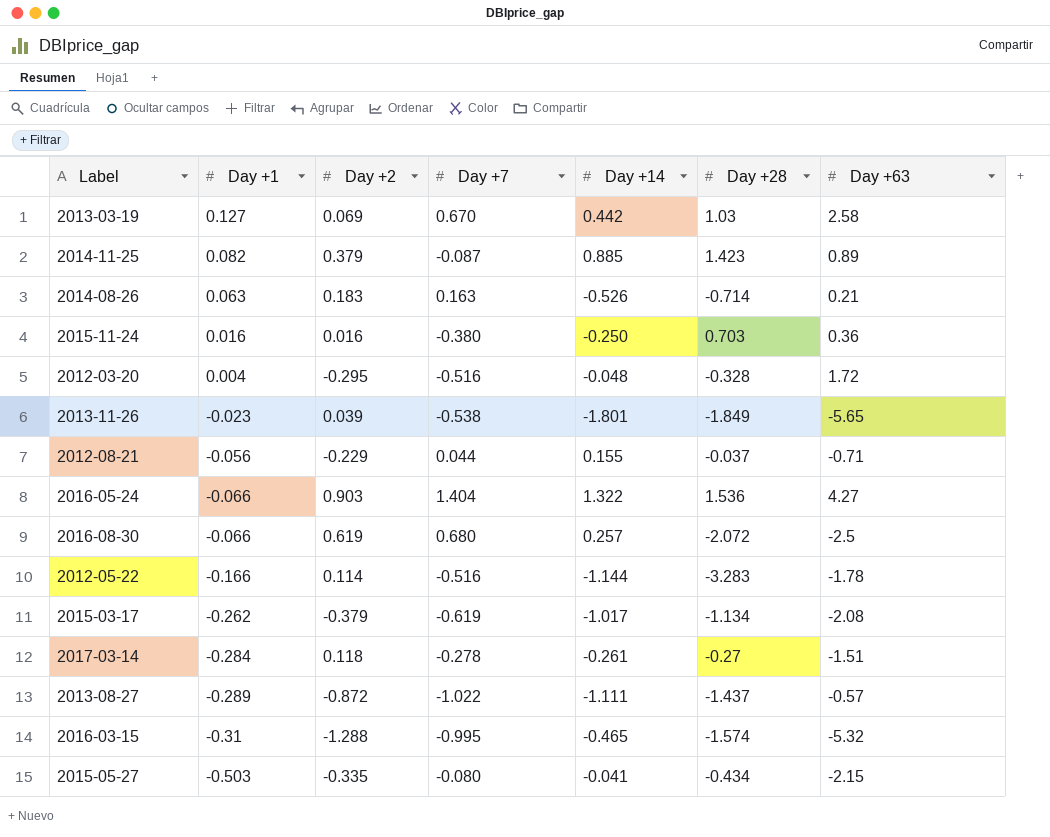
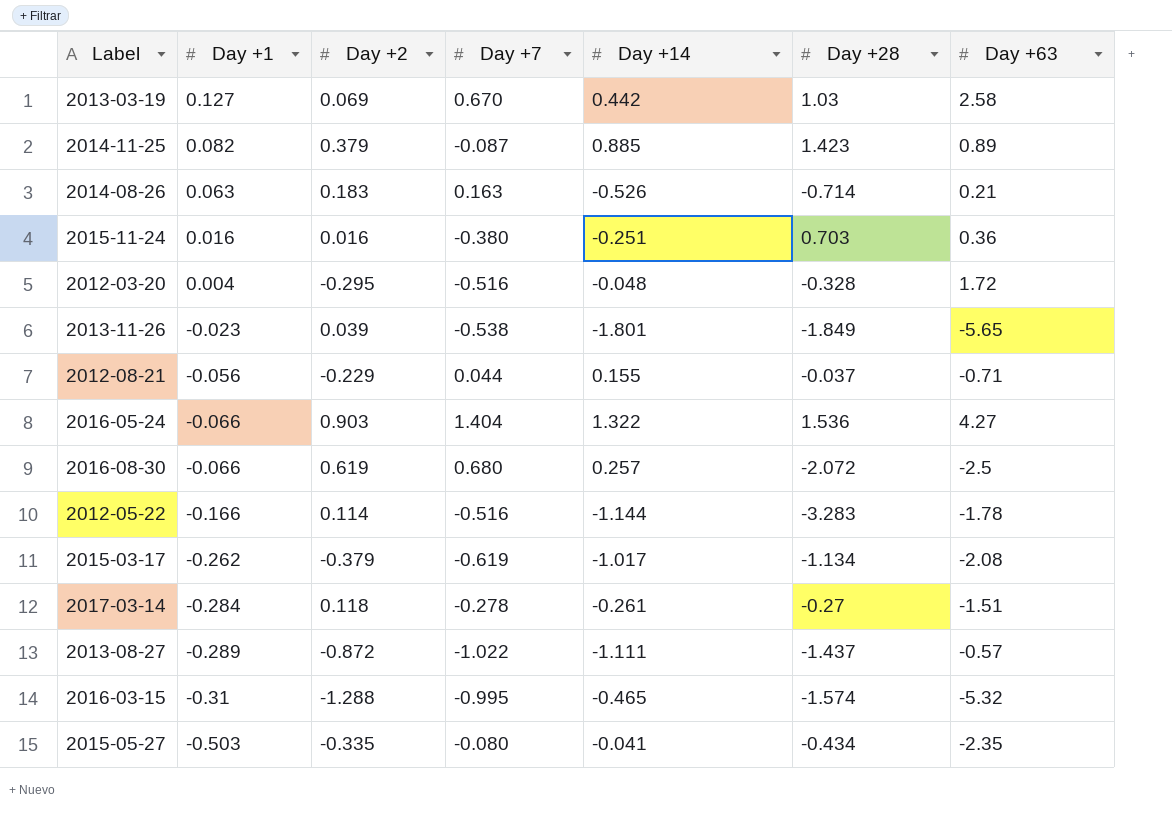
2015-11-24 | Day +14: -0.250 -> -0.251
2015-05-27 | Day +63: -2.15 -> -2.35

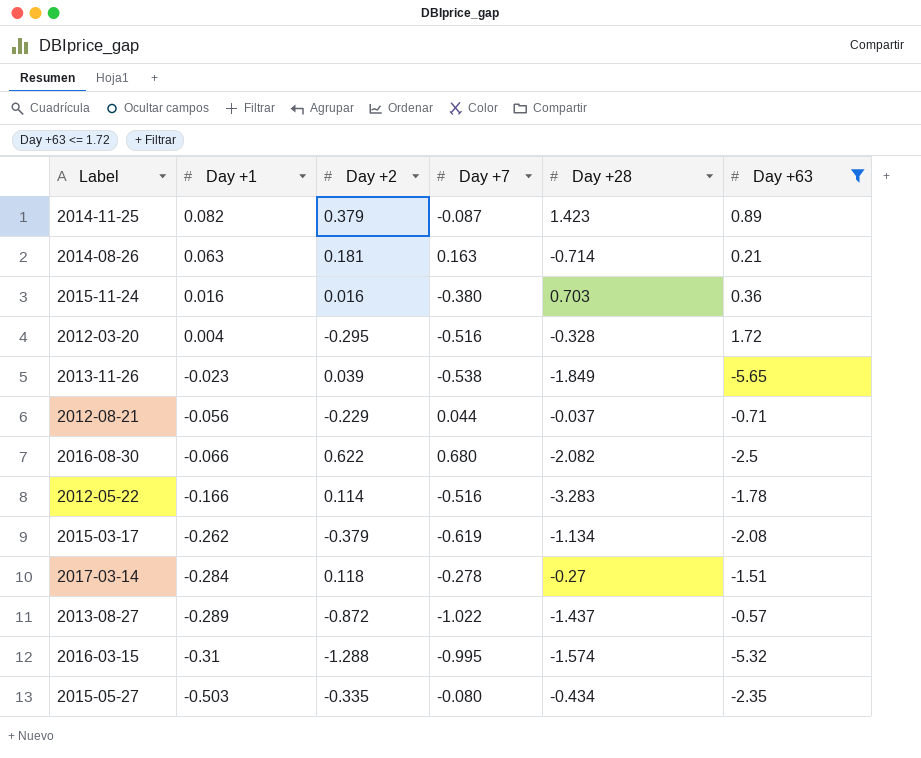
filter: none -> Day +63 <= 1.72
column Day +14 | position: 5 -> none
2014-08-26 | Day +2: 0.183 -> 0.181
2016-08-30 | Day +2: 0.619 -> 0.622
2016-08-30 | Day +28: -2.072 -> -2.082

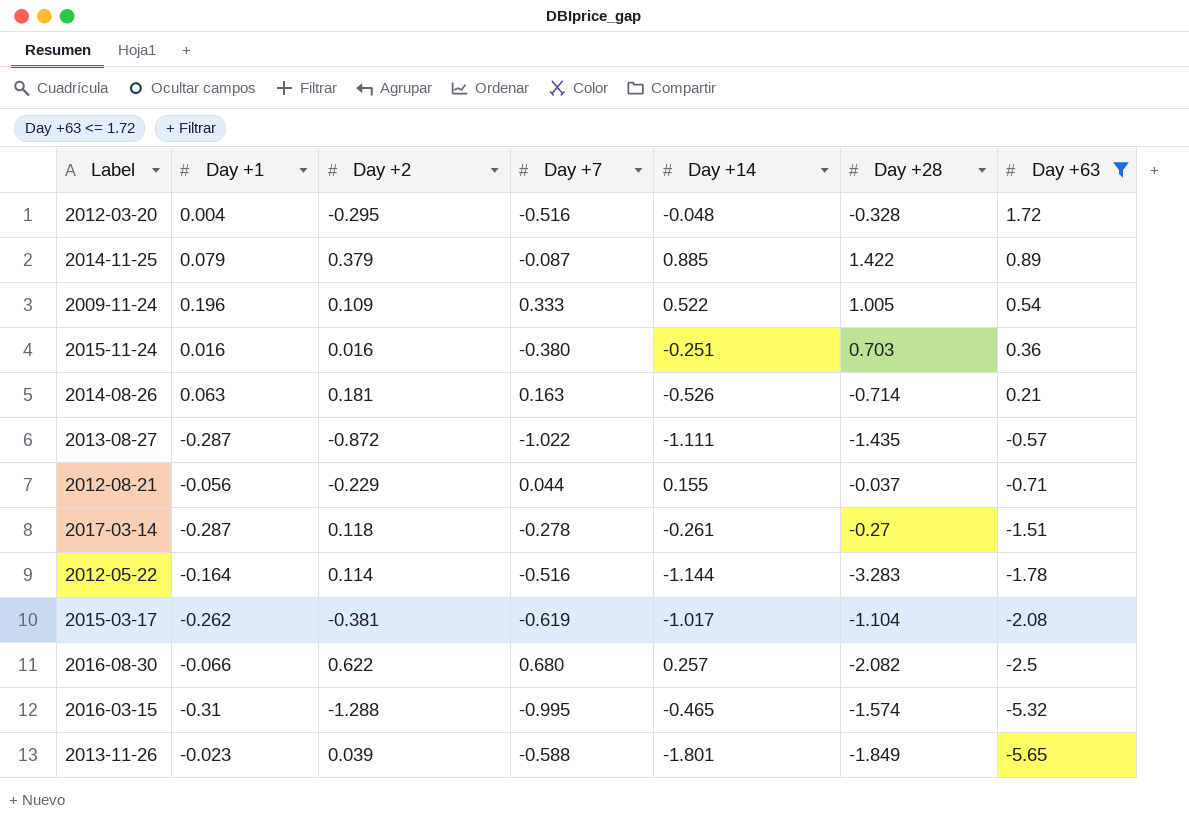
row order: Day +1 descending -> Day +63 descending
column Day +14 | position: none -> 5
row 2015-05-27: -0.503 | -0.335 | -0.080 | -0.434 | -2.35 -> none
2014-11-25 | Day +1: 0.082 -> 0.079
2014-11-25 | Day +28: 1.423 -> 1.422
row 2009-11-24: none -> 0.196 | 0.109 | 0.333 | 0.522 | 1.005 | 0.54
2013-08-27 | Day +1: -0.289 -> -0.287
2013-08-27 | Day +28: -1.437 -> -1.435
2017-03-14 | Day +1: -0.284 -> -0.287
2012-05-22 | Day +1: -0.166 -> -0.164
2015-03-17 | Day +2: -0.379 -> -0.381
2015-03-17 | Day +28: -1.134 -> -1.104
2013-11-26 | Day +7: -0.538 -> -0.588

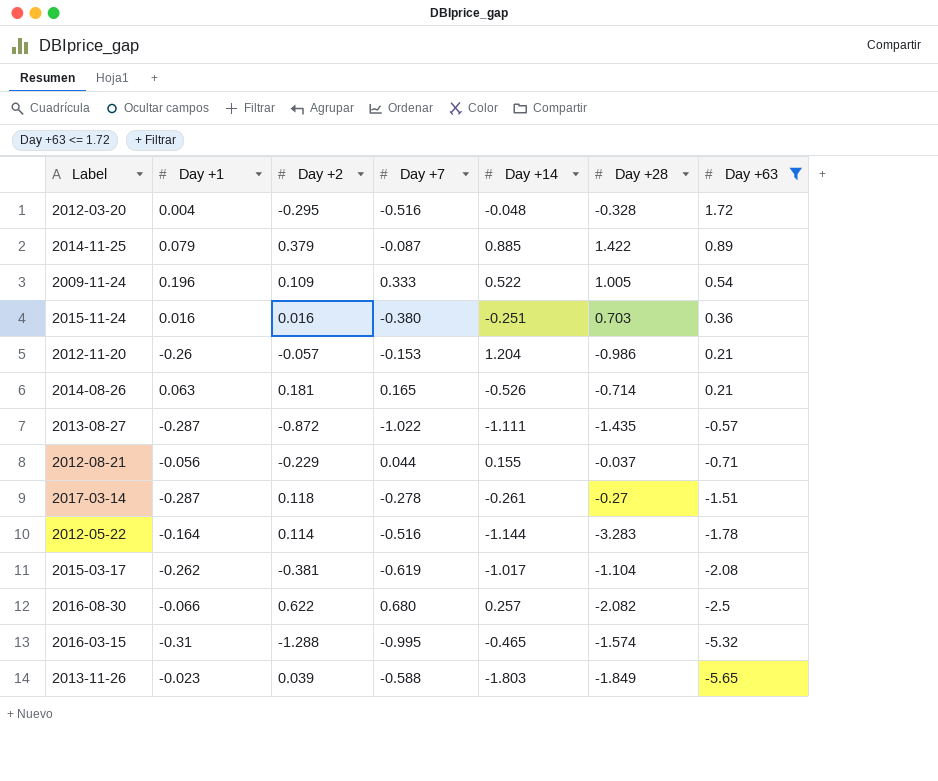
row 2012-11-20: none -> -0.26 | -0.057 | -0.153 | 1.204 | -0.986 | 0.21
2014-08-26 | Day +7: 0.163 -> 0.165
2013-11-26 | Day +14: -1.801 -> -1.803

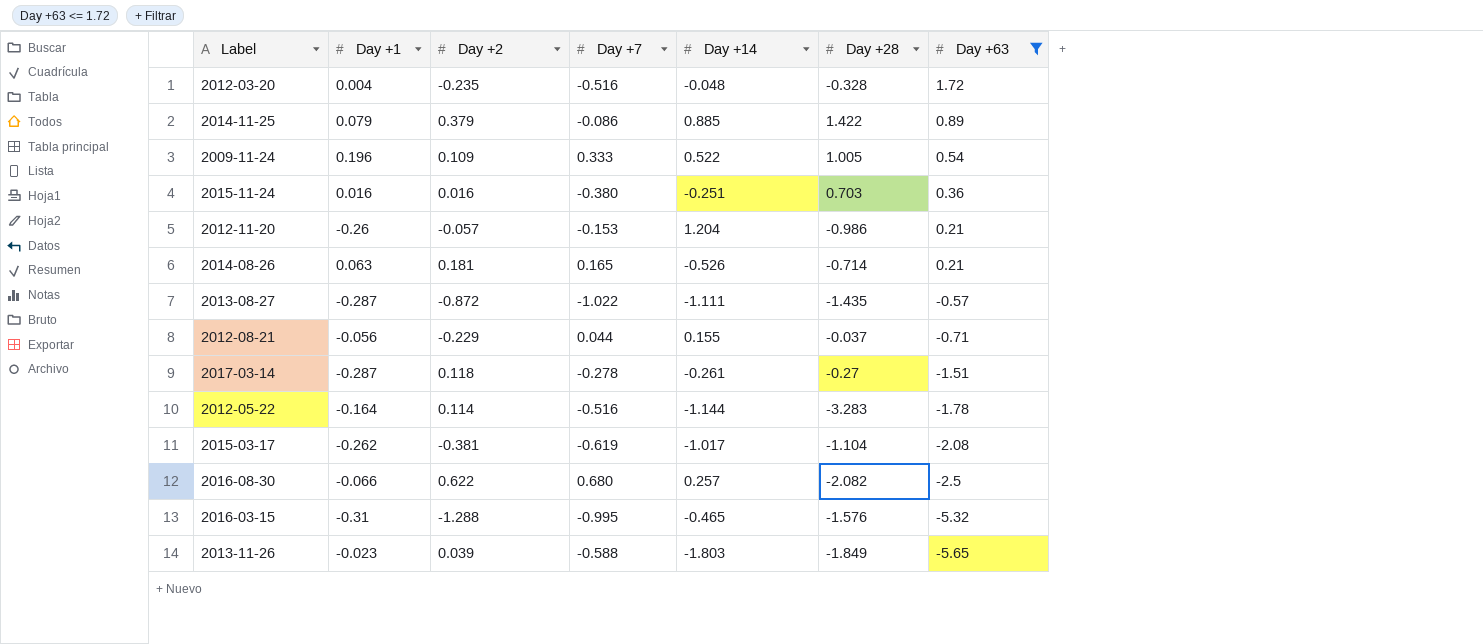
2012-03-20 | Day +2: -0.295 -> -0.235
2014-11-25 | Day +7: -0.087 -> -0.086
2016-03-15 | Day +28: -1.574 -> -1.576

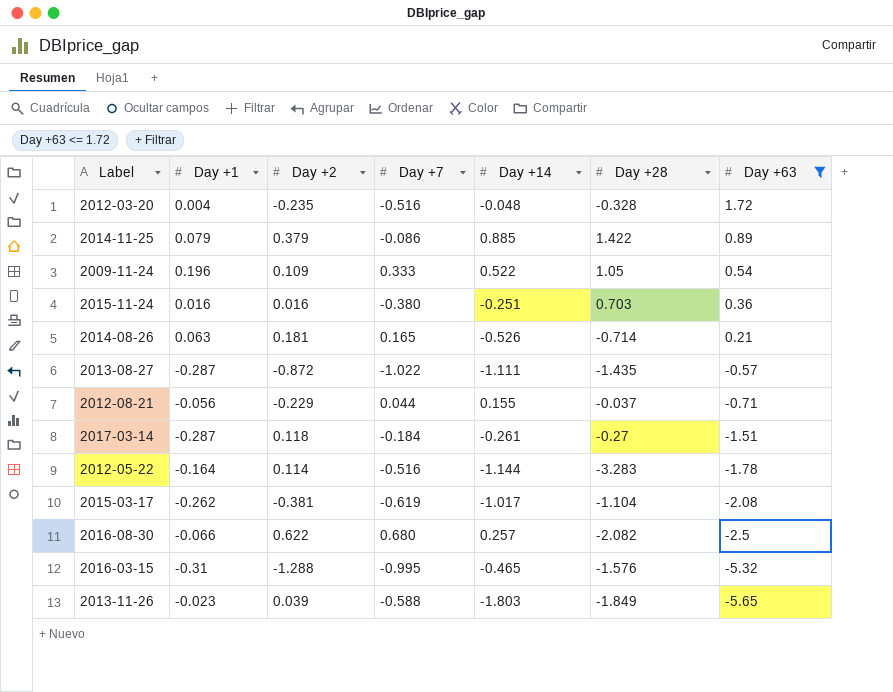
row 2012-11-20: -0.26 | -0.057 | -0.153 | 1.204 | -0.986 | 0.21 -> none
2009-11-24 | Day +28: 1.005 -> 1.05
2017-03-14 | Day +7: -0.278 -> -0.184

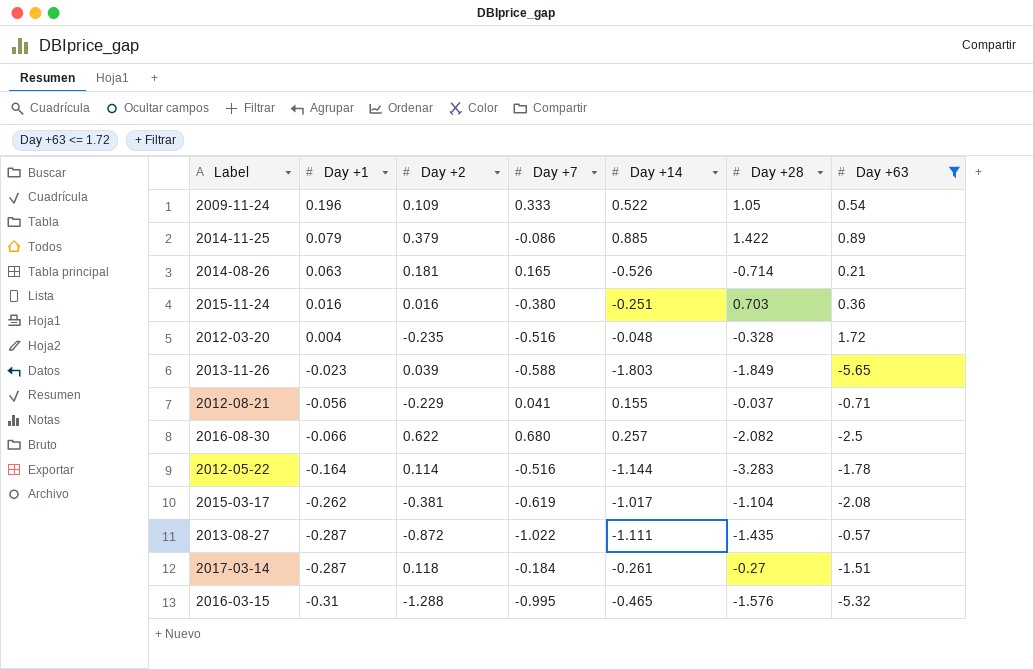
row order: Day +63 descending -> Day +1 descending
2012-08-21 | Day +7: 0.044 -> 0.041

